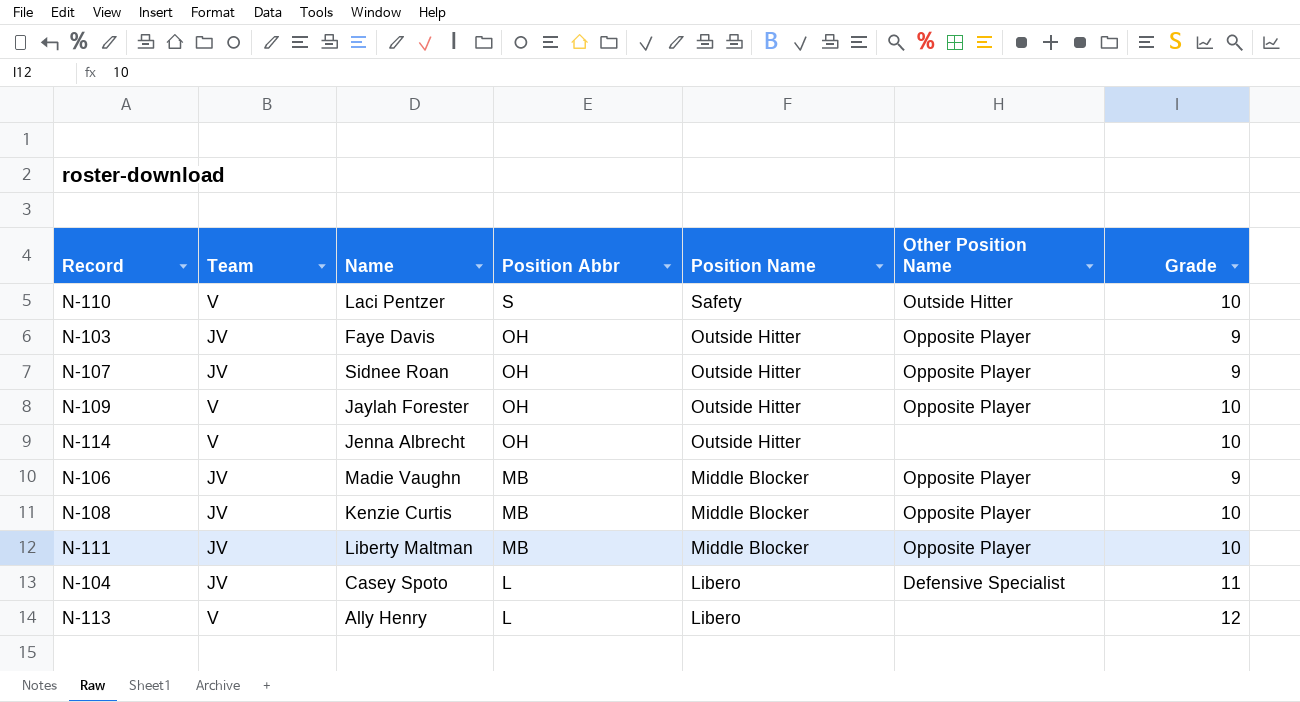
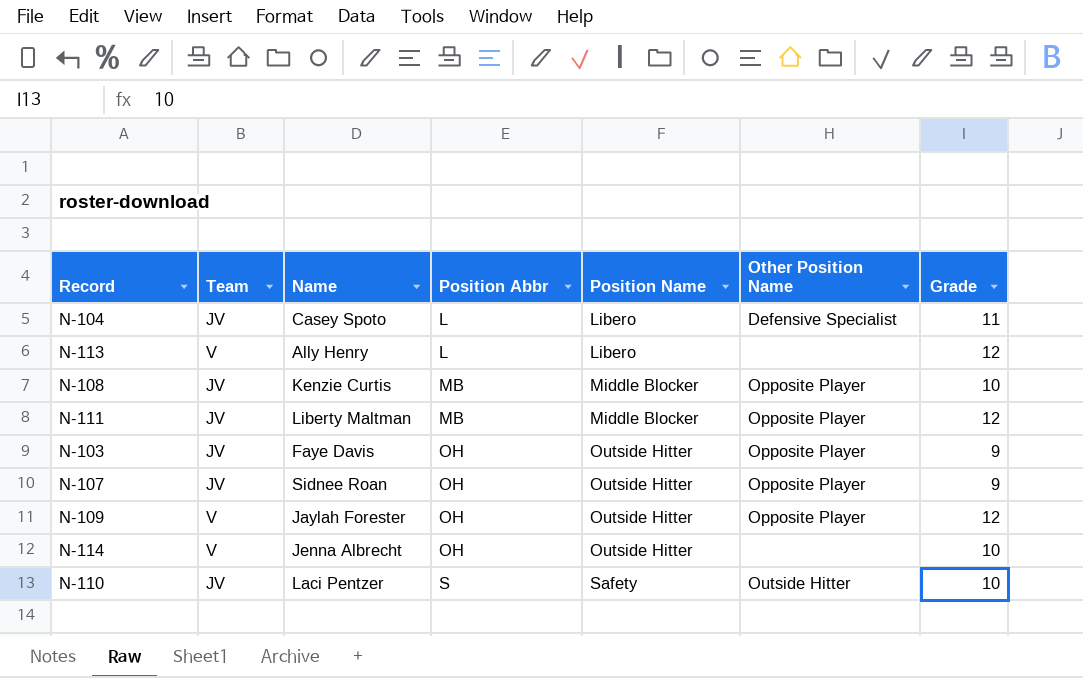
row order: Position Abbr descending -> Position Abbr ascending
row N-106: JV | Madie Vaughn | MB | Middle Blocker | Opposite Player | 9 -> none
N-111 | Grade: 10 -> 12
N-109 | Grade: 10 -> 12
N-110 | Team: V -> JV

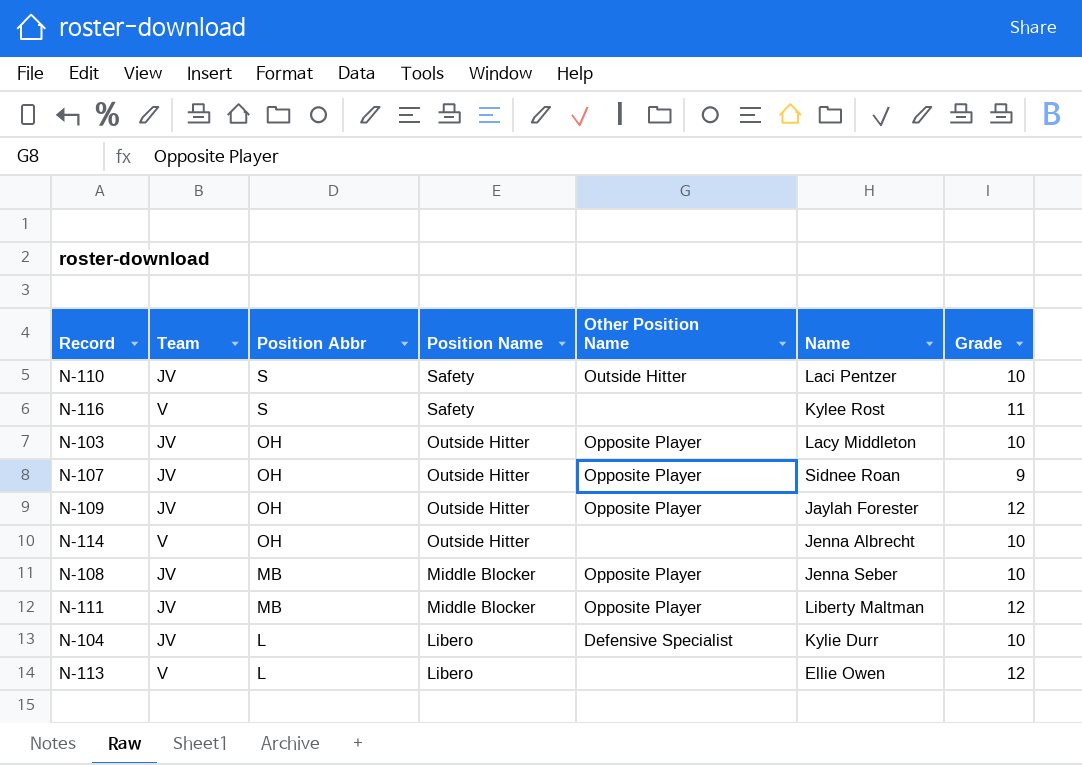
row order: Position Abbr ascending -> Position Abbr descending
column Name | position: 3 -> 6
row N-116: none -> V | S | Safety | none | Kylee Rost | 11
N-103 | Name: Faye Davis -> Lacy Middleton
N-103 | Grade: 9 -> 10
N-109 | Team: V -> JV
N-108 | Name: Kenzie Curtis -> Jenna Seber
N-104 | Name: Casey Spoto -> Kylie Durr
N-104 | Grade: 11 -> 10
N-113 | Name: Ally Henry -> Ellie Owen

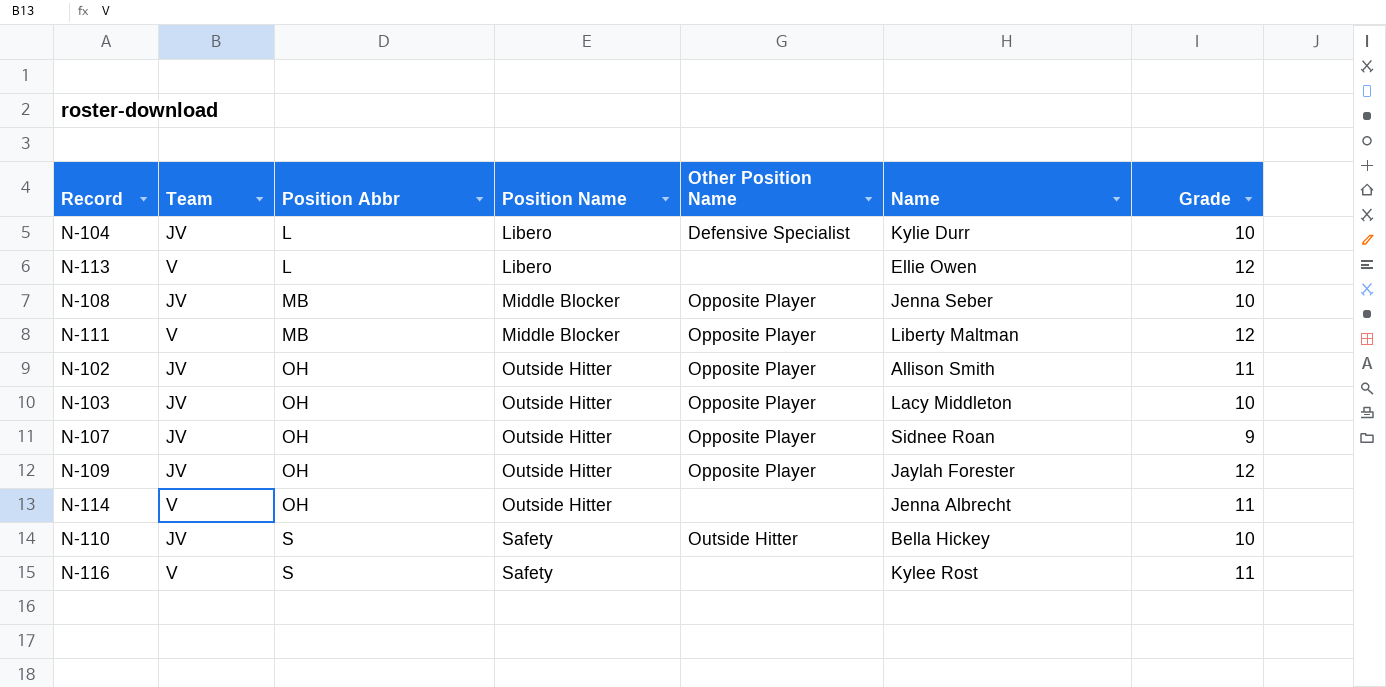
row order: Position Abbr descending -> Position Abbr ascending
N-111 | Team: JV -> V
row N-102: none -> JV | OH | Outside Hitter | Opposite Player | Allison Smith | 11
N-114 | Grade: 10 -> 11
N-110 | Name: Laci Pentzer -> Bella Hickey

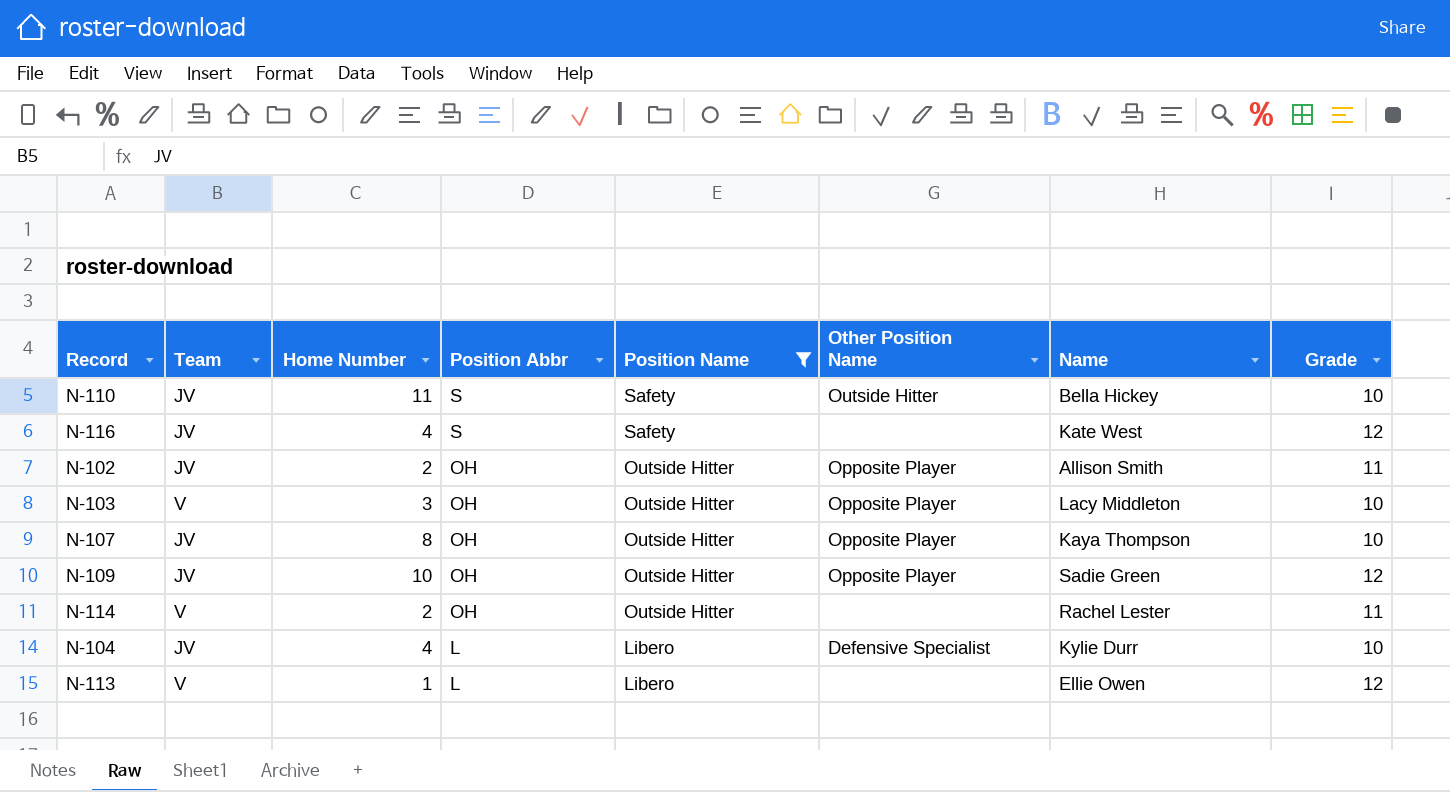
filter: none -> Position Name != Middle Blocker
row order: Position Abbr ascending -> Position Abbr descending
column Home Number | position: none -> 3
N-116 | Team: V -> JV
N-116 | Name: Kylee Rost -> Kate West
N-116 | Grade: 11 -> 12
N-103 | Team: JV -> V
N-107 | Name: Sidnee Roan -> Kaya Thompson
N-107 | Grade: 9 -> 10
N-109 | Name: Jaylah Forester -> Sadie Green
N-114 | Name: Jenna Albrecht -> Rachel Lester

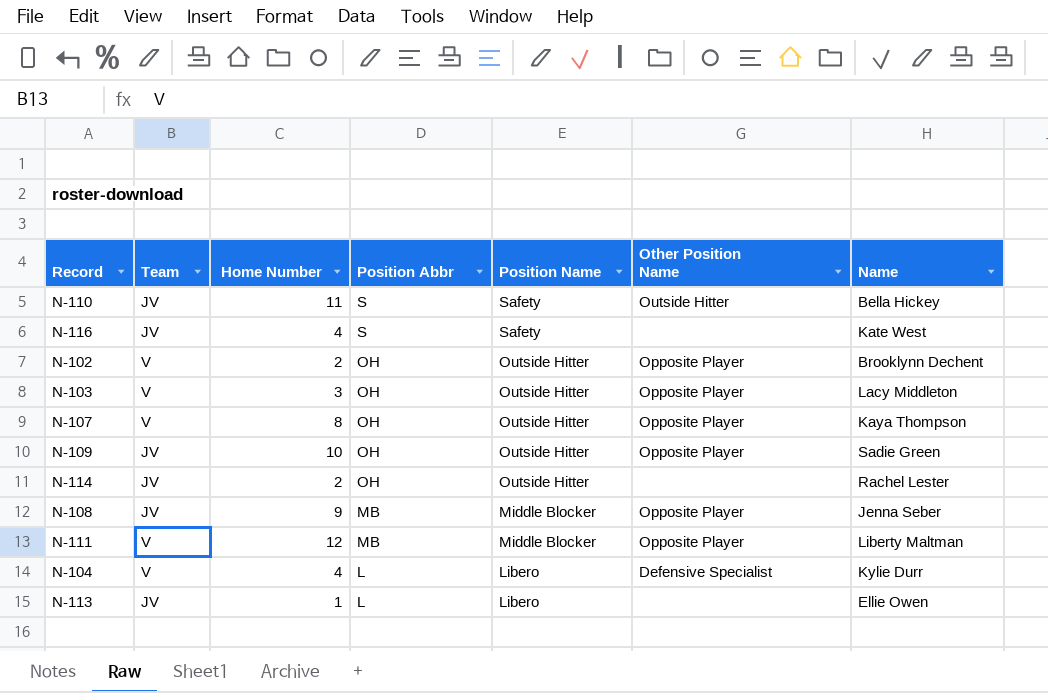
filter: Position Name != Middle Blocker -> none
column Grade | position: 8 -> none
N-102 | Team: JV -> V
N-102 | Name: Allison Smith -> Brooklynn Dechent
N-107 | Team: JV -> V
N-114 | Team: V -> JV
N-104 | Team: JV -> V
N-113 | Team: V -> JV

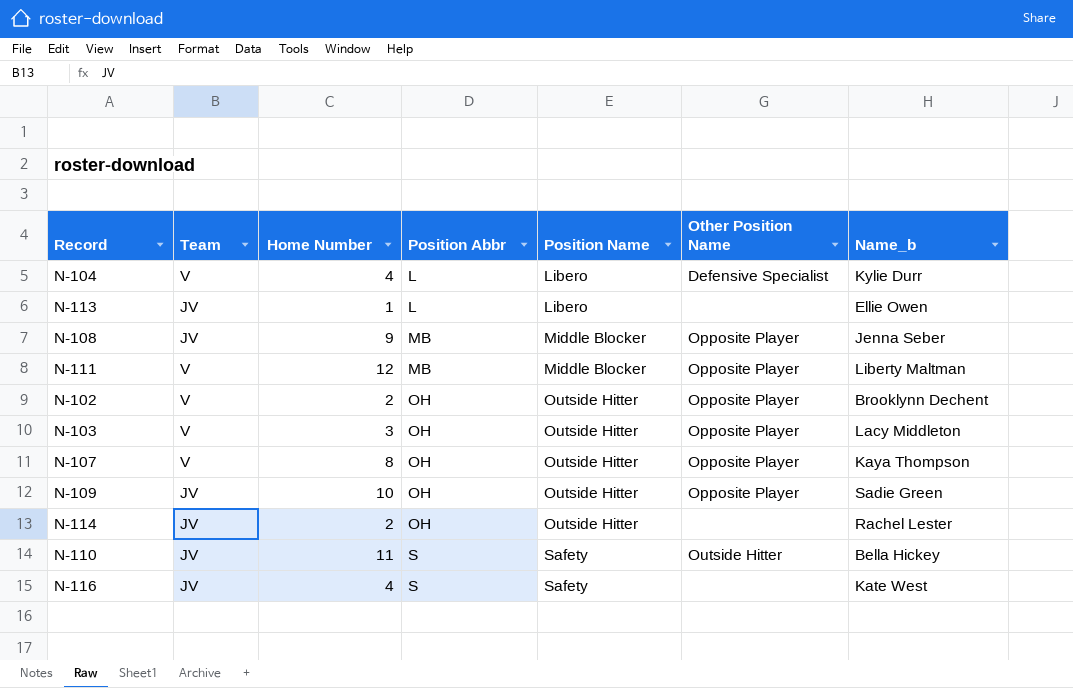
row order: Position Abbr descending -> Position Abbr ascending
column name: Name -> Name_b

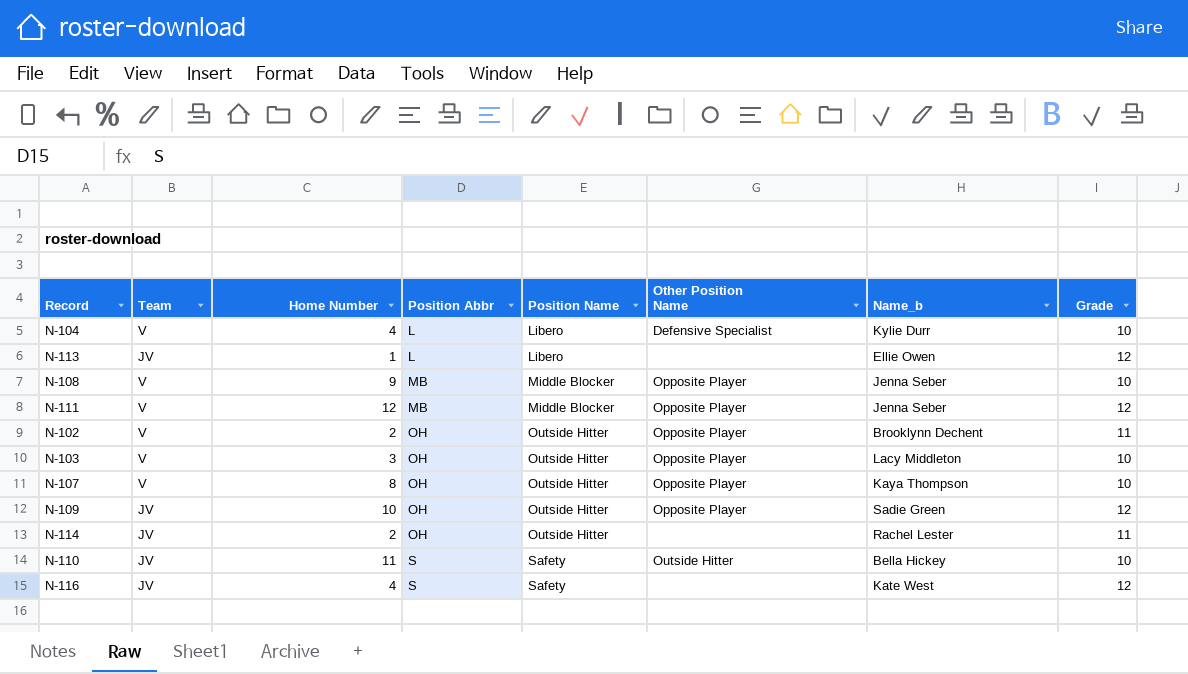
column Grade | position: none -> 8
N-108 | Team: JV -> V
N-111 | Name_b: Liberty Maltman -> Jenna Seber

